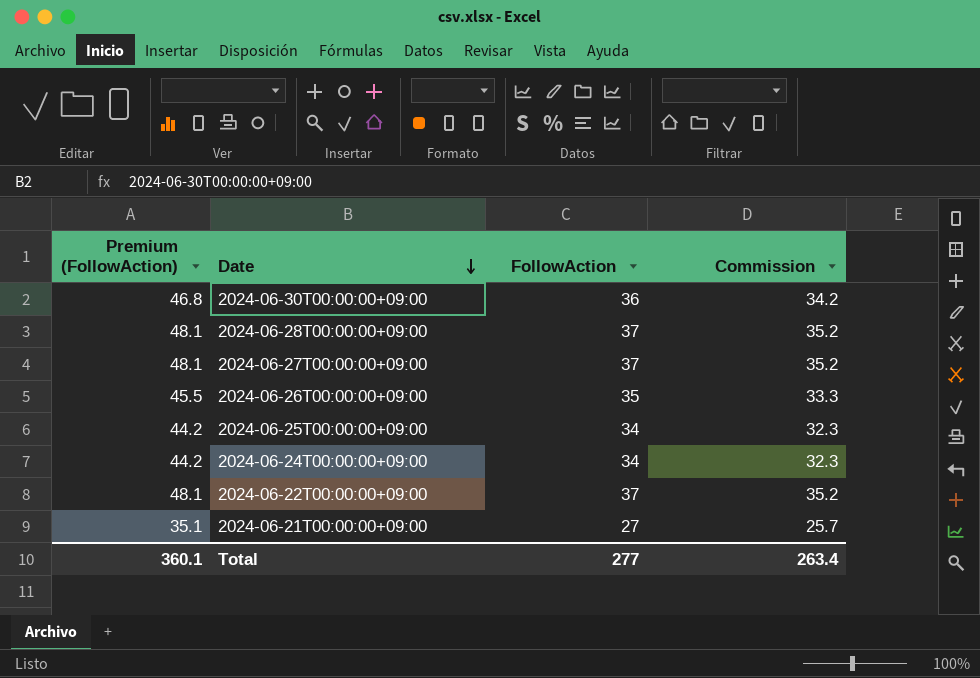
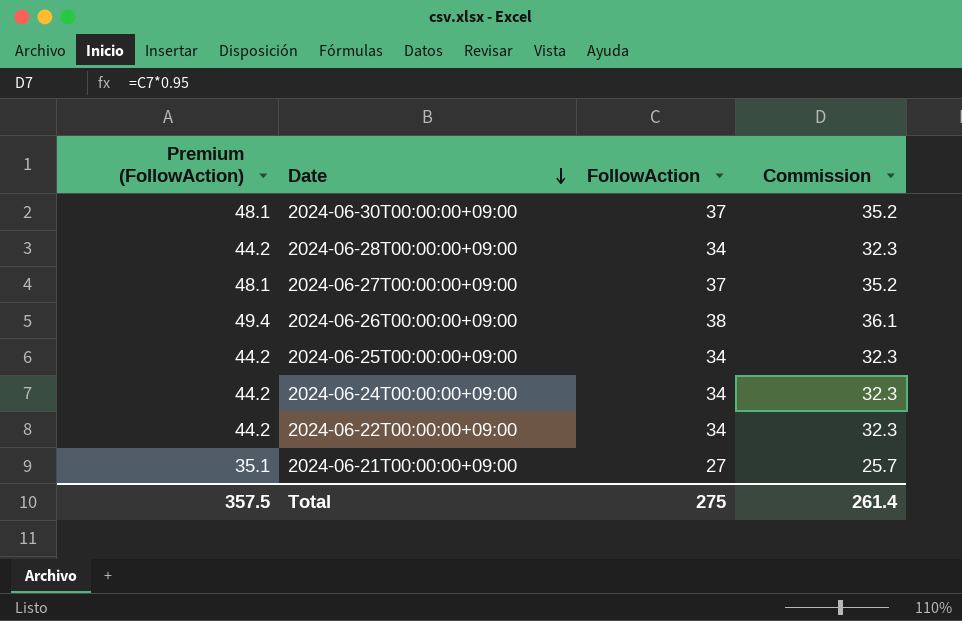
2024-06-30T00:00:00+09:00 | Premium (FollowAction): 46.8 -> 48.1
2024-06-30T00:00:00+09:00 | FollowAction: 36 -> 37
2024-06-30T00:00:00+09:00 | Commission: 34.2 -> 35.2
2024-06-28T00:00:00+09:00 | Premium (FollowAction): 48.1 -> 44.2
2024-06-28T00:00:00+09:00 | FollowAction: 37 -> 34
2024-06-28T00:00:00+09:00 | Commission: 35.2 -> 32.3
2024-06-26T00:00:00+09:00 | Premium (FollowAction): 45.5 -> 49.4
2024-06-26T00:00:00+09:00 | FollowAction: 35 -> 38
2024-06-26T00:00:00+09:00 | Commission: 33.3 -> 36.1
2024-06-22T00:00:00+09:00 | Premium (FollowAction): 48.1 -> 44.2
2024-06-22T00:00:00+09:00 | FollowAction: 37 -> 34
2024-06-22T00:00:00+09:00 | Commission: 35.2 -> 32.3
Total | Premium (FollowAction): 360.1 -> 357.5
Total | FollowAction: 277 -> 275
Total | Commission: 263.4 -> 261.4

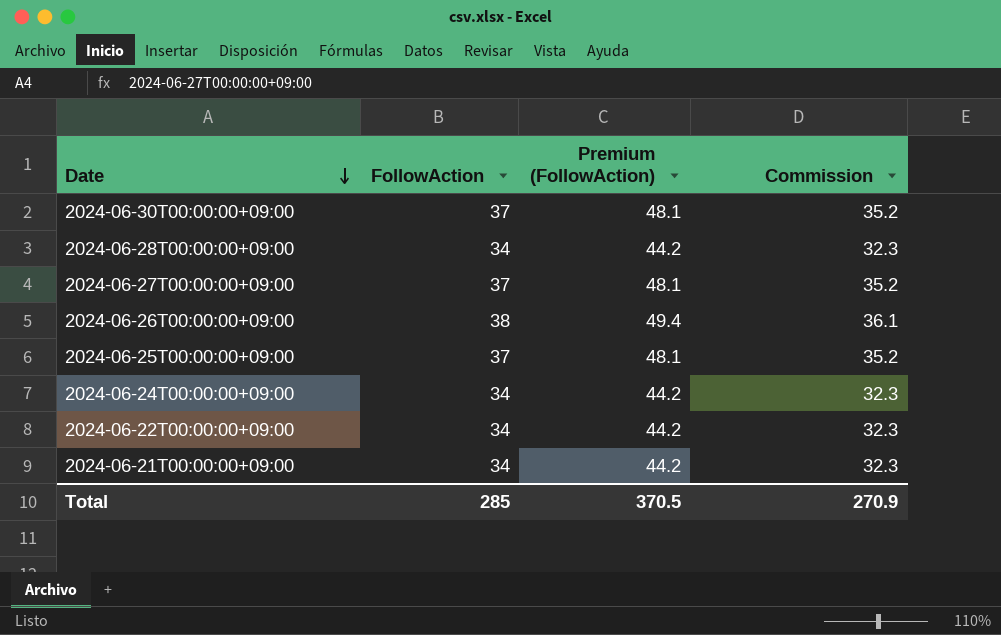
column Premium (FollowAction) | position: 1 -> 3
2024-06-25T00:00:00+09:00 | FollowAction: 34 -> 37
2024-06-25T00:00:00+09:00 | Premium (FollowAction): 44.2 -> 48.1
2024-06-25T00:00:00+09:00 | Commission: 32.3 -> 35.2
2024-06-21T00:00:00+09:00 | FollowAction: 27 -> 34
2024-06-21T00:00:00+09:00 | Premium (FollowAction): 35.1 -> 44.2
2024-06-21T00:00:00+09:00 | Commission: 25.7 -> 32.3
Total | FollowAction: 275 -> 285
Total | Premium (FollowAction): 357.5 -> 370.5
Total | Commission: 261.4 -> 270.9

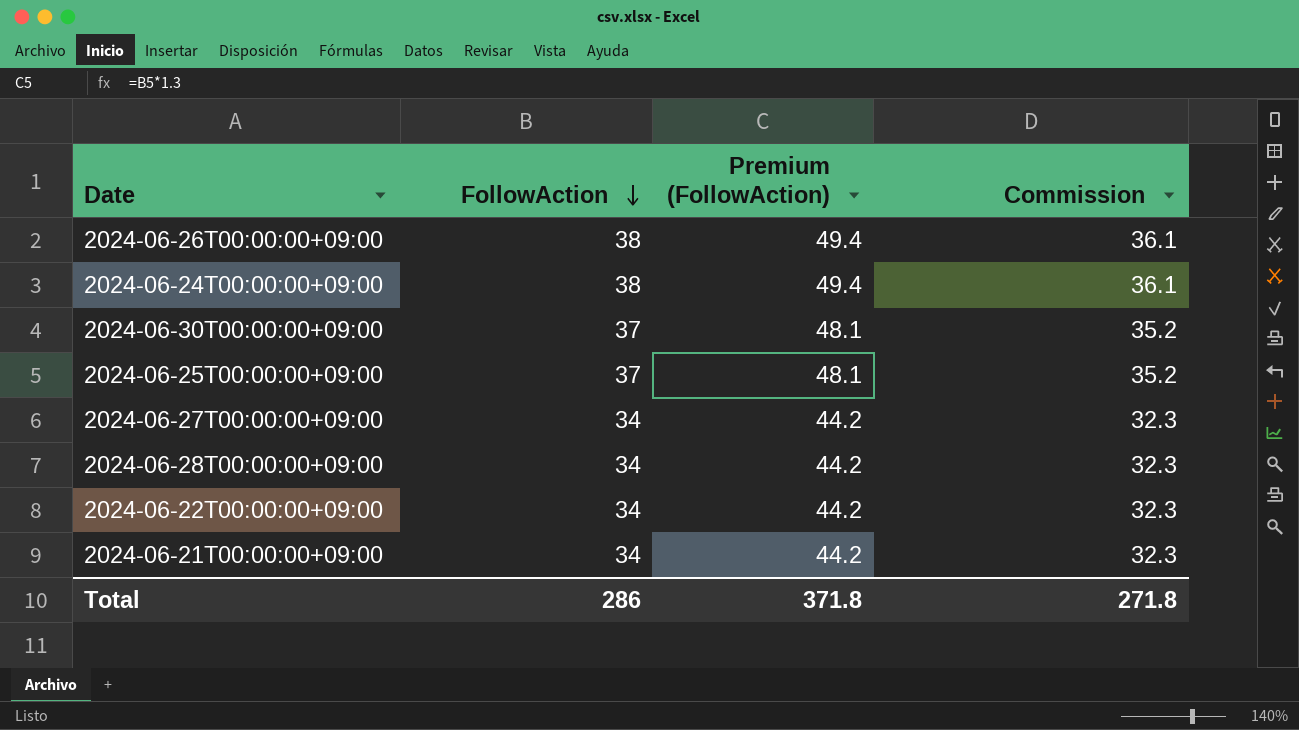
row order: Date descending -> FollowAction descending
2024-06-24T00:00:00+09:00 | FollowAction: 34 -> 38
2024-06-24T00:00:00+09:00 | Premium (FollowAction): 44.2 -> 49.4
2024-06-24T00:00:00+09:00 | Commission: 32.3 -> 36.1
2024-06-27T00:00:00+09:00 | FollowAction: 37 -> 34
2024-06-27T00:00:00+09:00 | Premium (FollowAction): 48.1 -> 44.2
2024-06-27T00:00:00+09:00 | Commission: 35.2 -> 32.3
Total | FollowAction: 285 -> 286
Total | Premium (FollowAction): 370.5 -> 371.8
Total | Commission: 270.9 -> 271.8

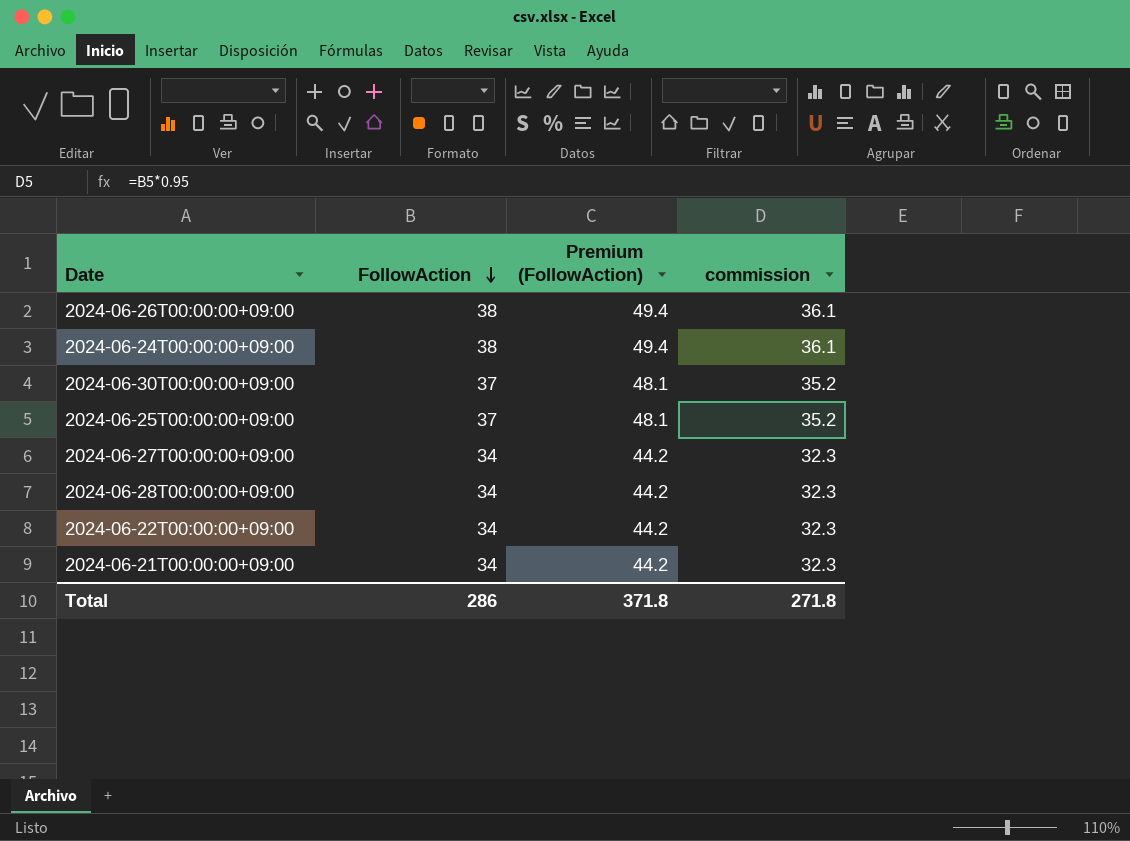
column name: Commission -> commission

